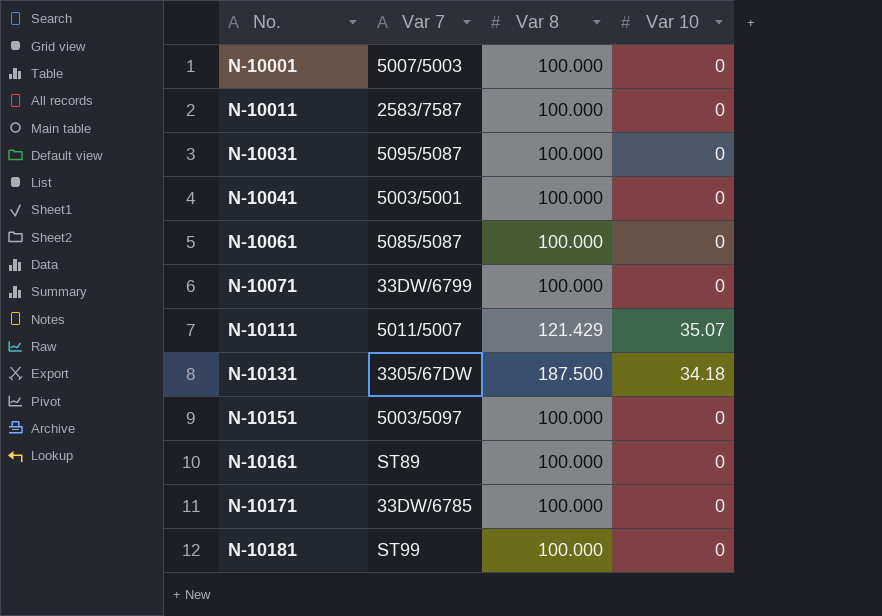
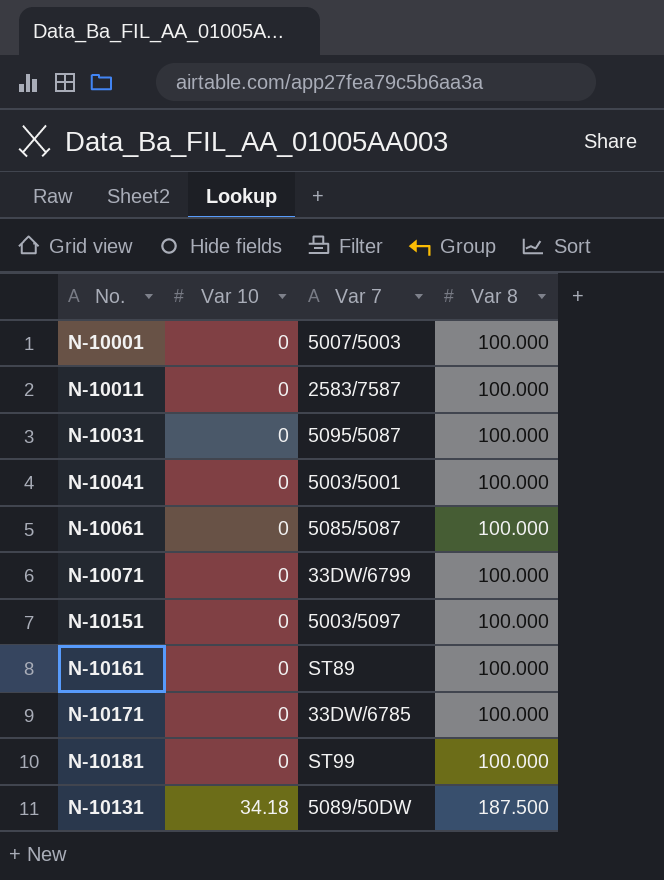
row order: No. ascending -> Var 10 ascending
column Var 10 | position: 4 -> 2
row N-10111: 5011/5007 | 121.429 | 35.07 -> none
N-10131 | Var 7: 3305/67DW -> 5089/50DW

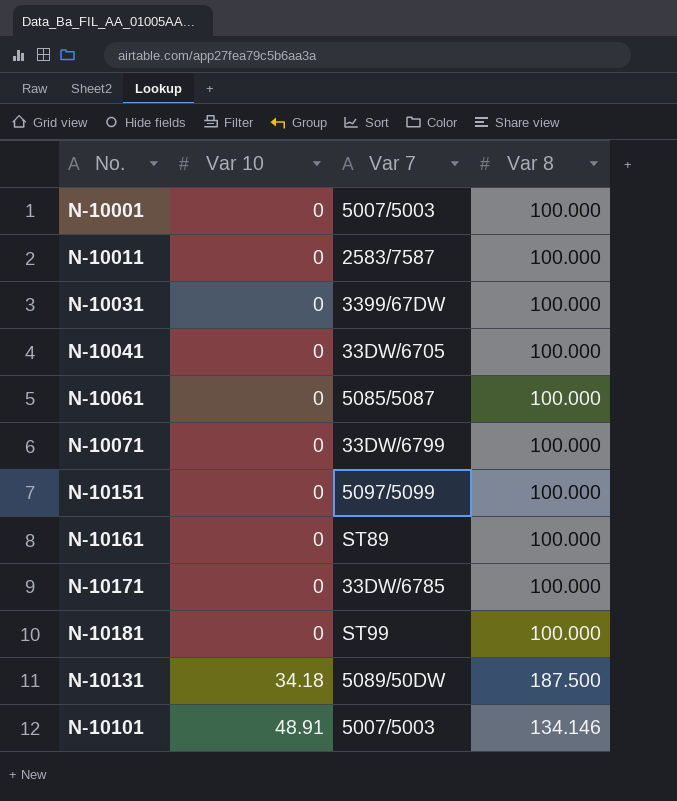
N-10031 | Var 7: 5095/5087 -> 3399/67DW
N-10041 | Var 7: 5003/5001 -> 33DW/6705
N-10151 | Var 7: 5003/5097 -> 5097/5099
row N-10101: none -> 48.91 | 5007/5003 | 134.146

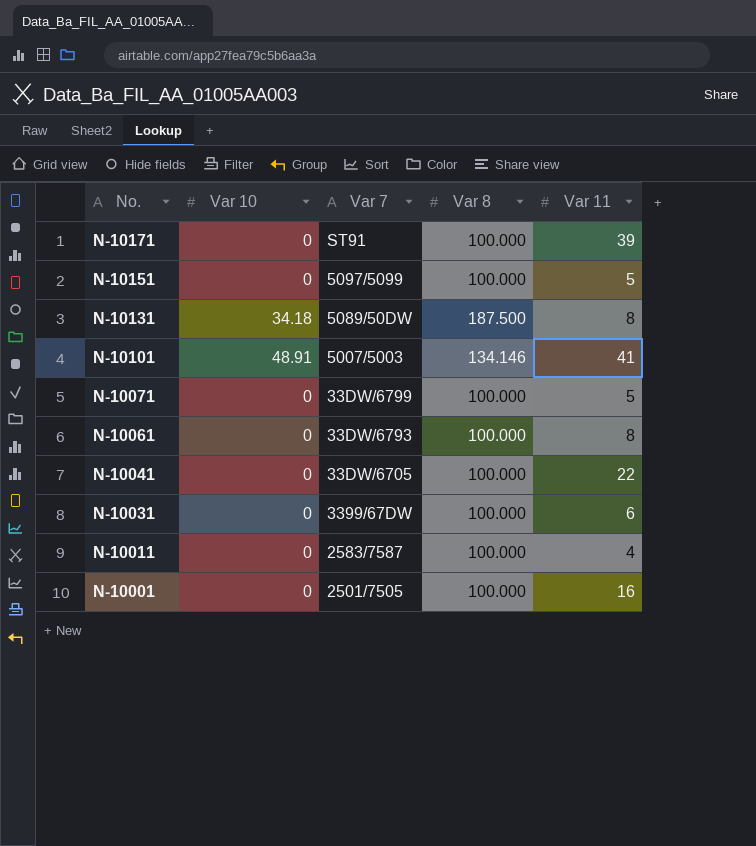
row order: Var 10 ascending -> No. descending
column Var 11 | position: none -> 5
row N-10161: 0 | ST89 | 100.000 -> none
row N-10181: 0 | ST99 | 100.000 -> none
N-10171 | Var 7: 33DW/6785 -> ST91
N-10061 | Var 7: 5085/5087 -> 33DW/6793
N-10001 | Var 7: 5007/5003 -> 2501/7505

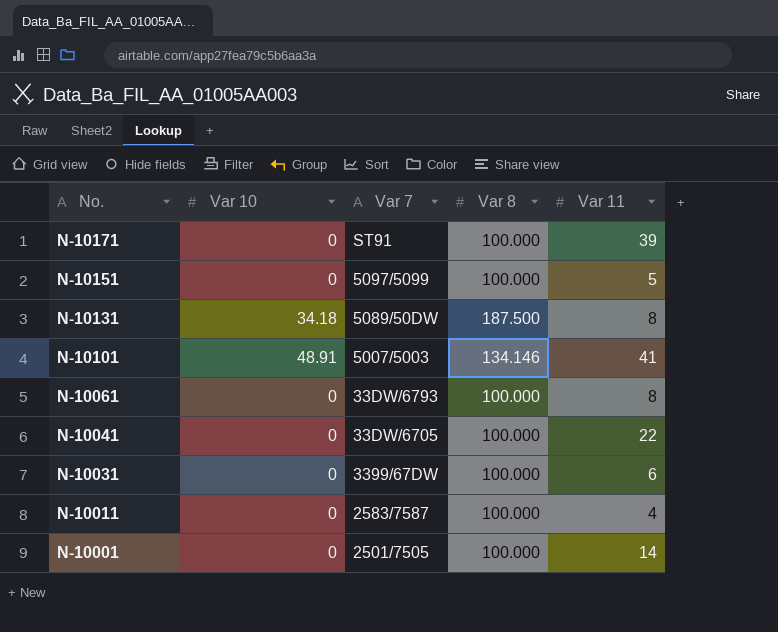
row N-10071: 0 | 33DW/6799 | 100.000 | 5 -> none
N-10001 | Var 11: 16 -> 14

